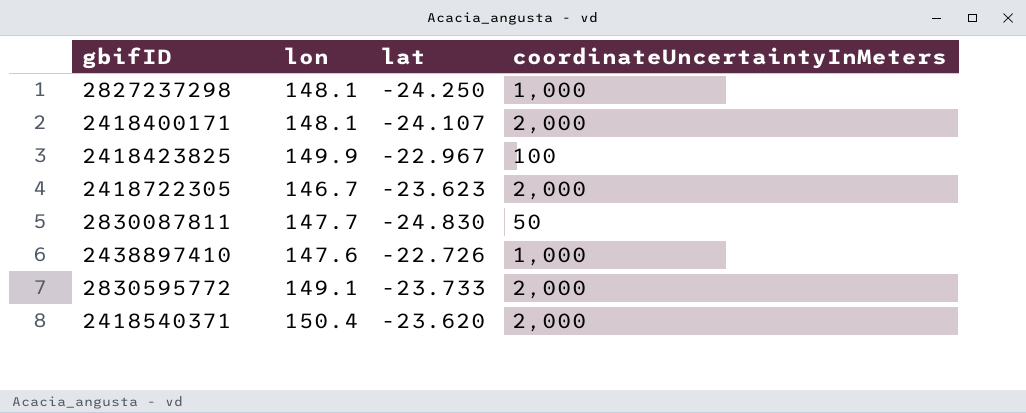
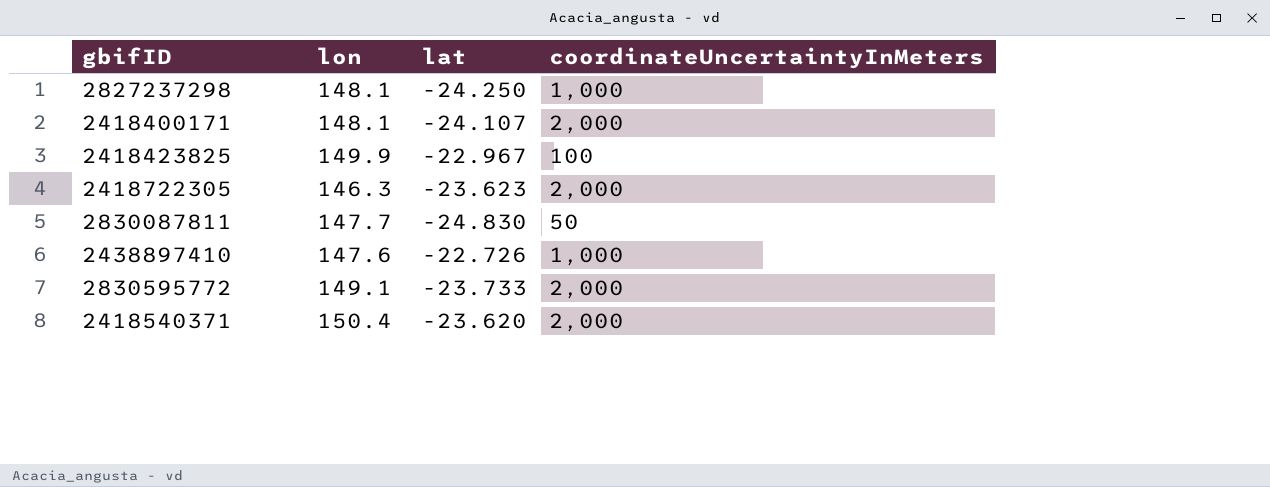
2418722305 | lon: 146.7 -> 146.3

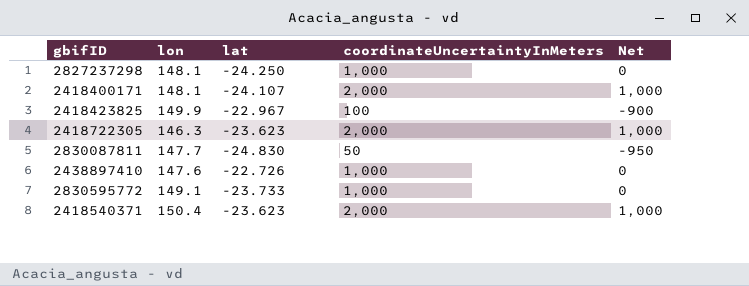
column Net | formula: none -> [coordinateUncertaintyInMeters] - 1000
2830595772 | coordinateUncertaintyInMeters: 2,000 -> 1,000
2418540371 | lat: -23.620 -> -23.623

